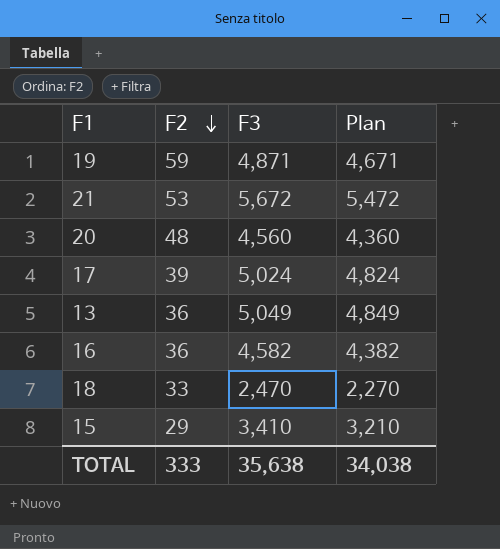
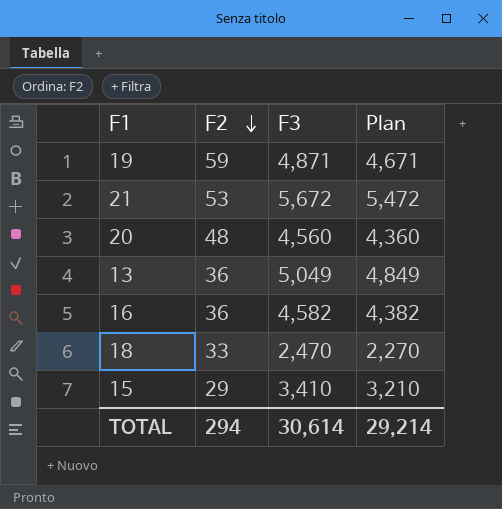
row 17: 39 | 5,024 | 4,824 -> none
TOTAL | F2: 333 -> 294
TOTAL | F3: 35,638 -> 30,614
TOTAL | Plan: 34,038 -> 29,214

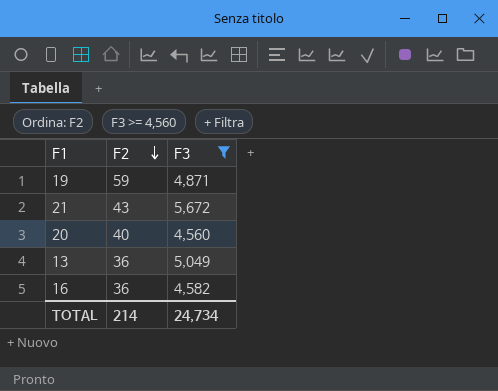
filter: none -> F3 >= 4,560
column Plan | formula: [F3] - 200 -> none
21 | F2: 53 -> 43
20 | F2: 48 -> 40
TOTAL | F2: 294 -> 214
TOTAL | F3: 30,614 -> 24,734

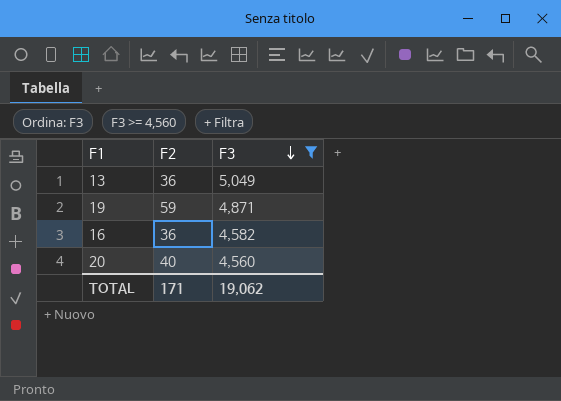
row order: F2 descending -> F3 descending
row 21: 43 | 5,672 -> none
TOTAL | F2: 214 -> 171
TOTAL | F3: 24,734 -> 19,062

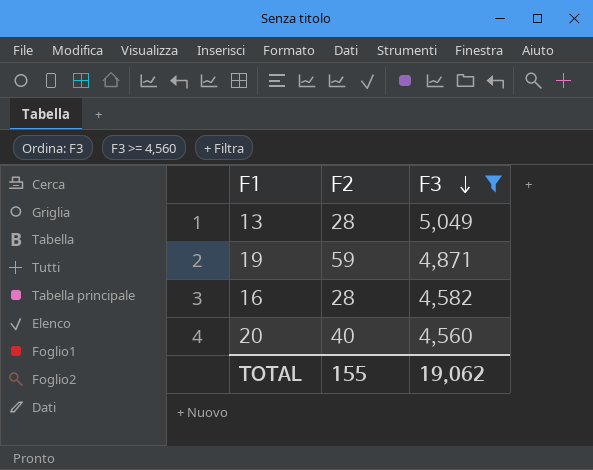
13 | F2: 36 -> 28
16 | F2: 36 -> 28
TOTAL | F2: 171 -> 155

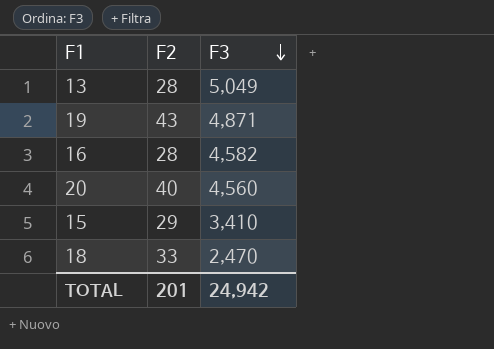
filter: F3 >= 4,560 -> none
19 | F2: 59 -> 43
TOTAL | F2: 155 -> 201
TOTAL | F3: 19,062 -> 24,942

